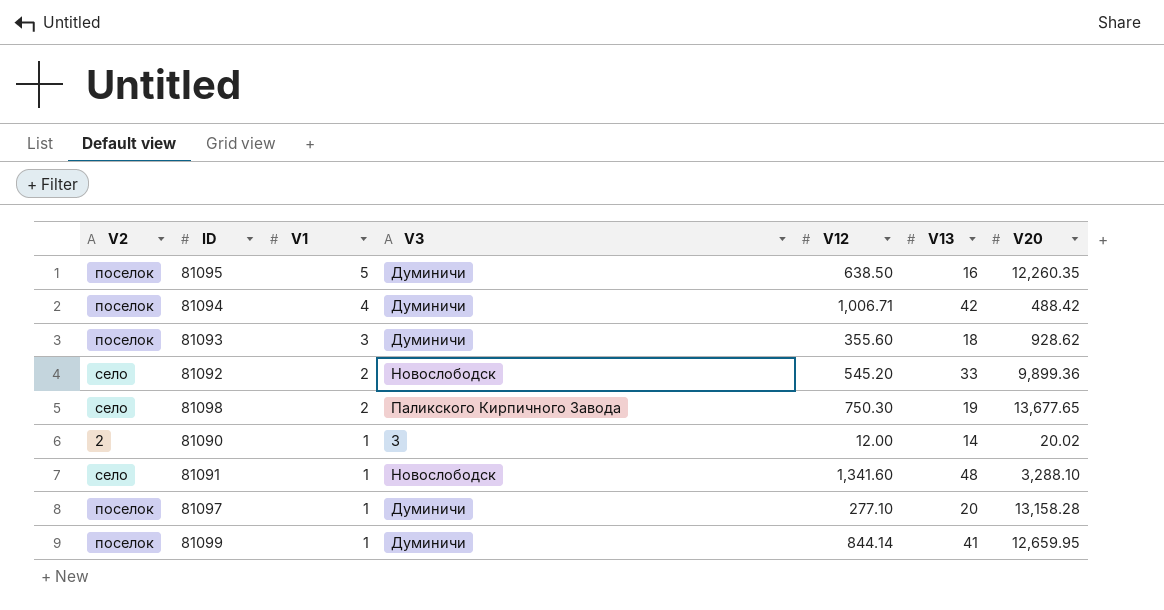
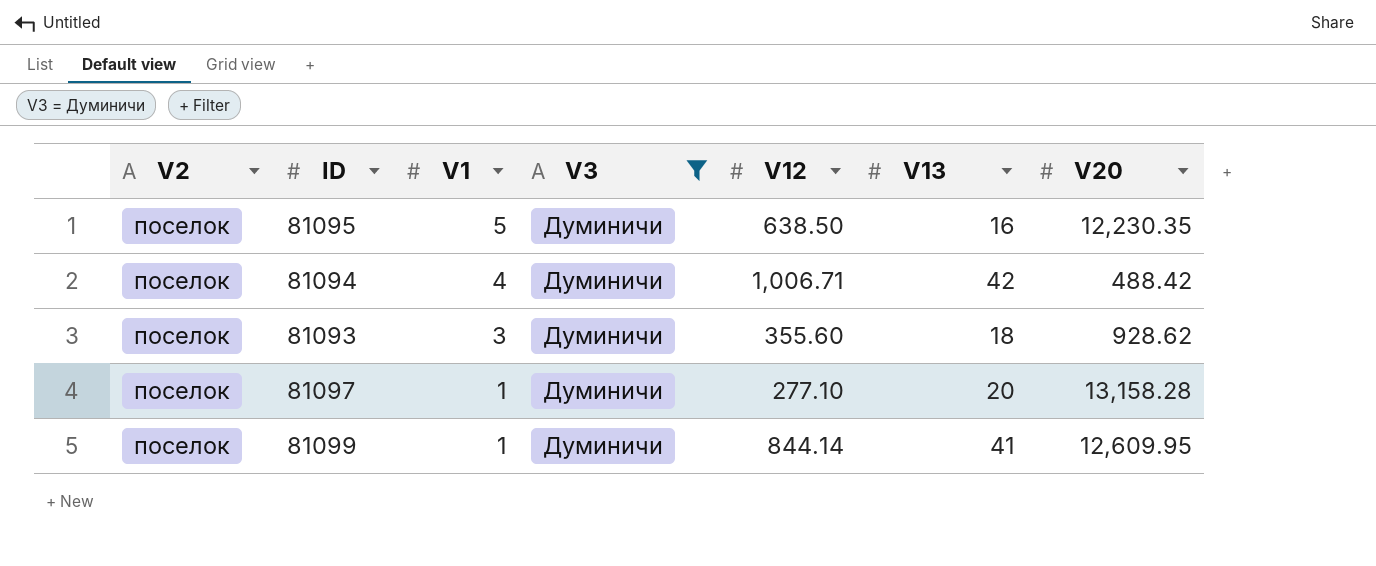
filter: none -> V3 = Думиничи
81095 | V20: 12,260.35 -> 12,230.35
81099 | V20: 12,659.95 -> 12,609.95

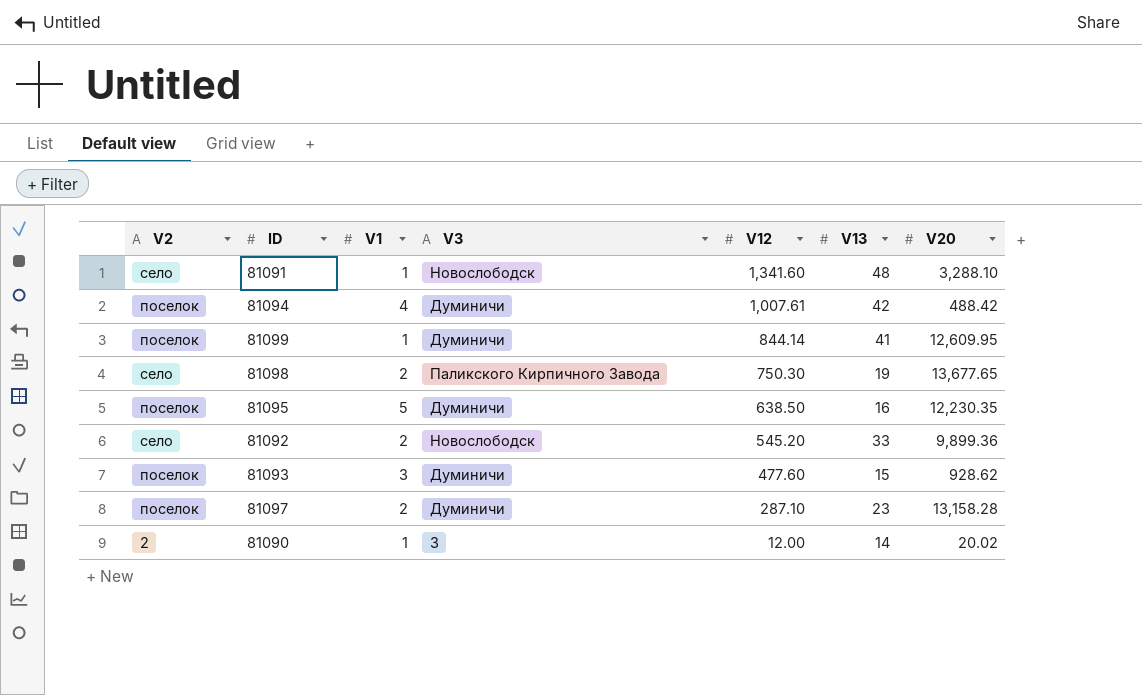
filter: V3 = Думиничи -> none
row order: V1 descending -> V12 descending
81094 | V12: 1,006.71 -> 1,007.61
81093 | V12: 355.60 -> 477.60
81093 | V13: 18 -> 15
81097 | V1: 1 -> 2
81097 | V12: 277.10 -> 287.10
81097 | V13: 20 -> 23

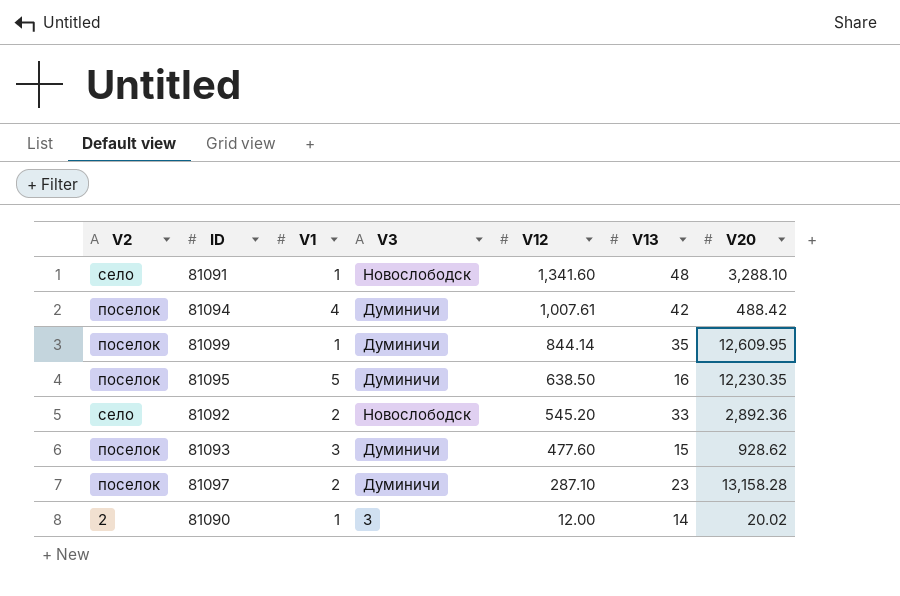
row 81098: село | 2 | Паликского Кирпичного Завода | 750.30 | 19 | 13,677.65 -> none
81099 | V13: 41 -> 35
81092 | V20: 9,899.36 -> 2,892.36

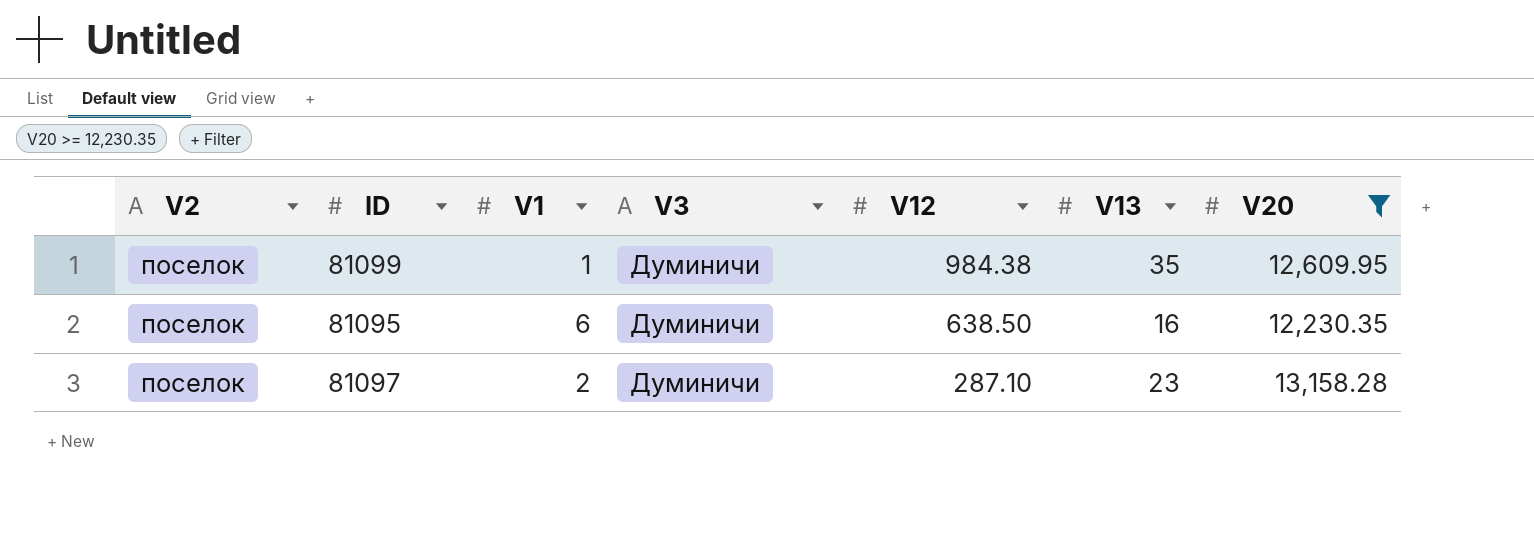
filter: none -> V20 >= 12,230.35
81099 | V12: 844.14 -> 984.38
81095 | V1: 5 -> 6

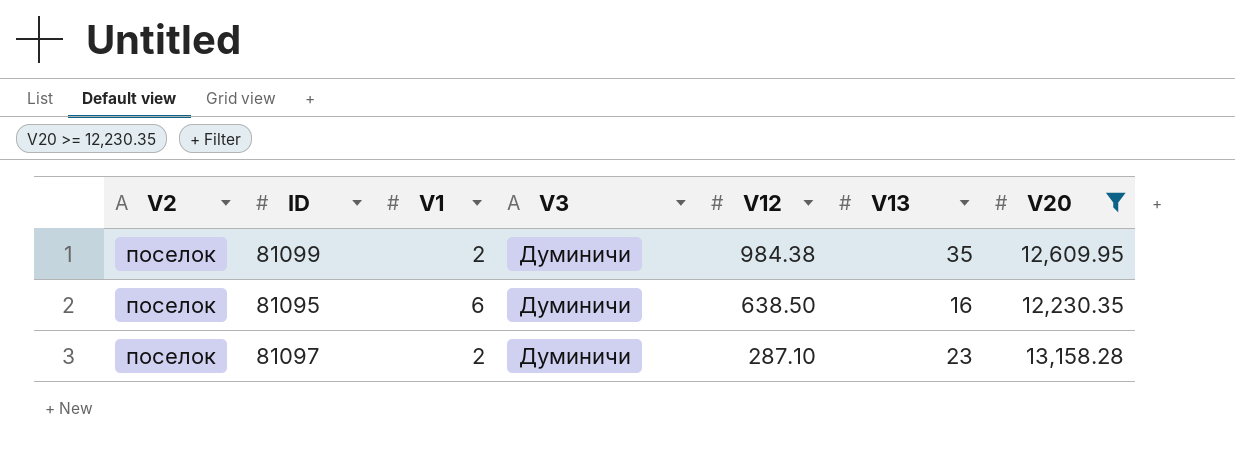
81099 | V1: 1 -> 2

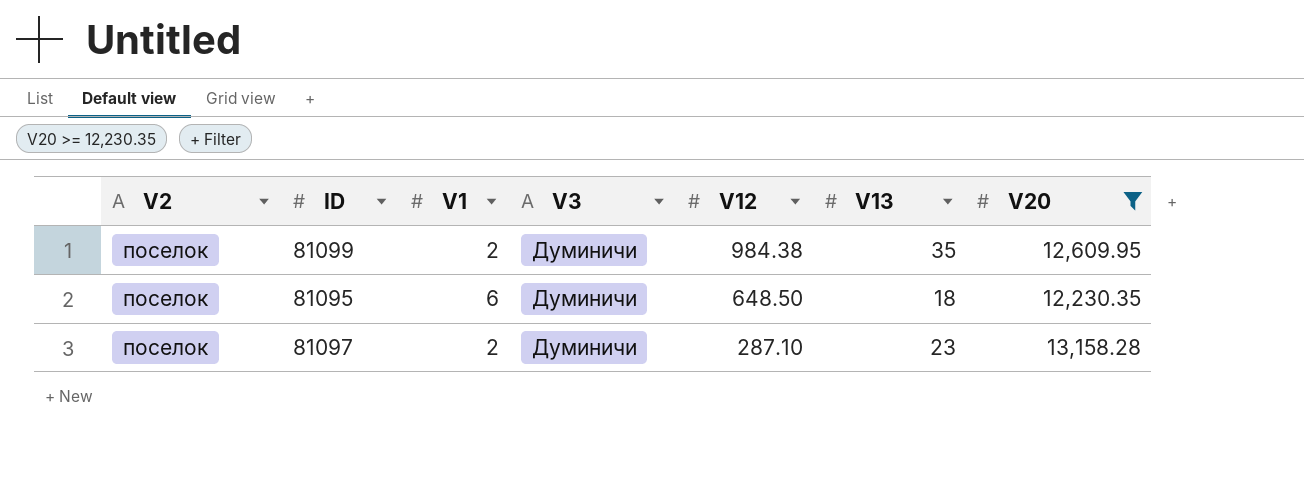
81095 | V12: 638.50 -> 648.50
81095 | V13: 16 -> 18

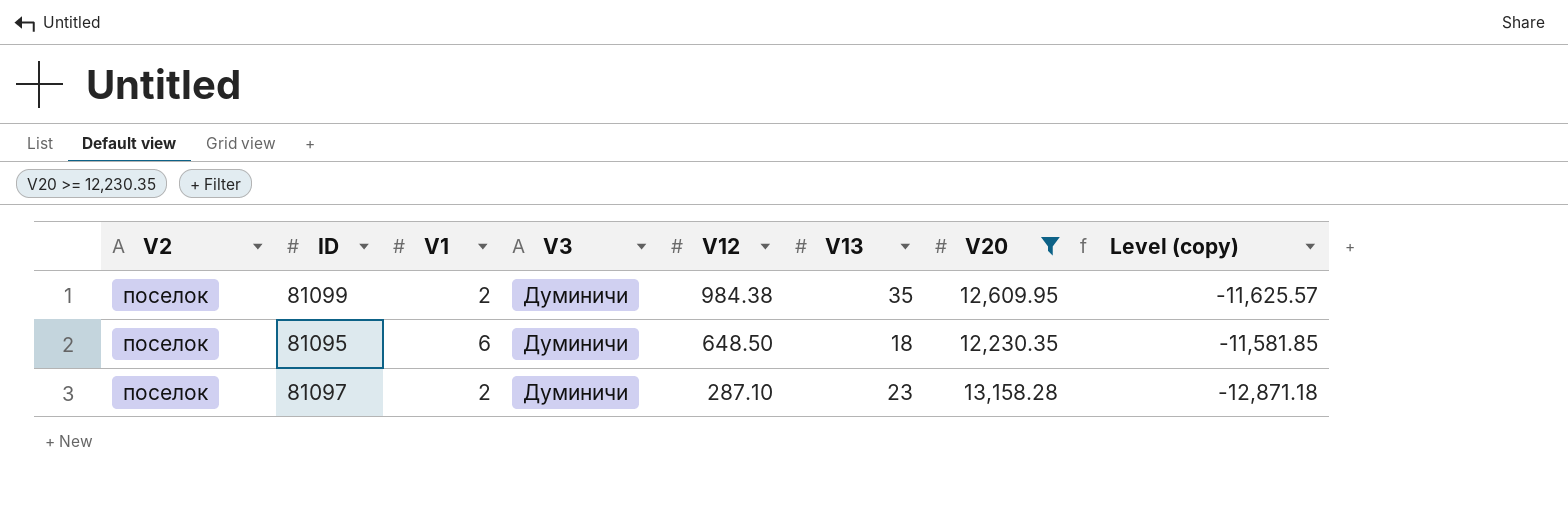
column Level (copy) | formula: none -> [V12] - [V20]

